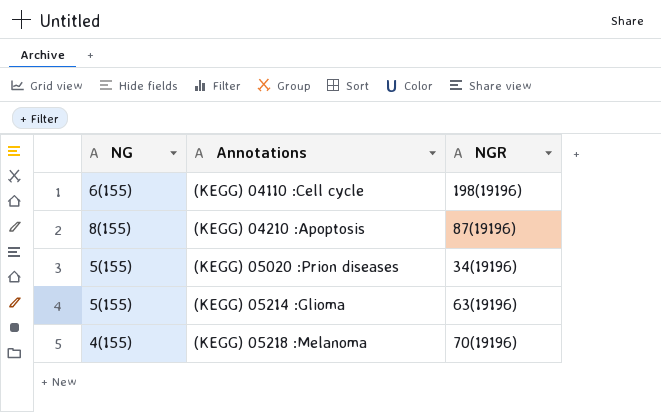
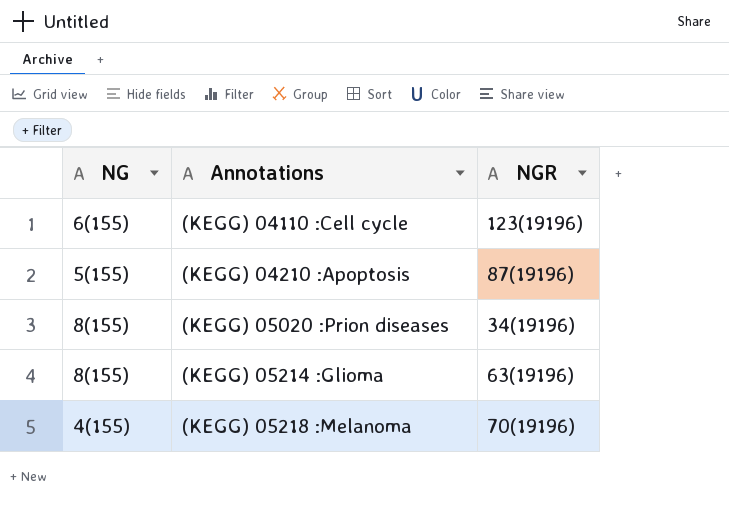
(KEGG) 04110 :Cell cycle | NGR: 198(19196) -> 123(19196)
(KEGG) 04210 :Apoptosis | NG: 8(155) -> 5(155)
(KEGG) 05020 :Prion diseases | NG: 5(155) -> 8(155)
(KEGG) 05214 :Glioma | NG: 5(155) -> 8(155)

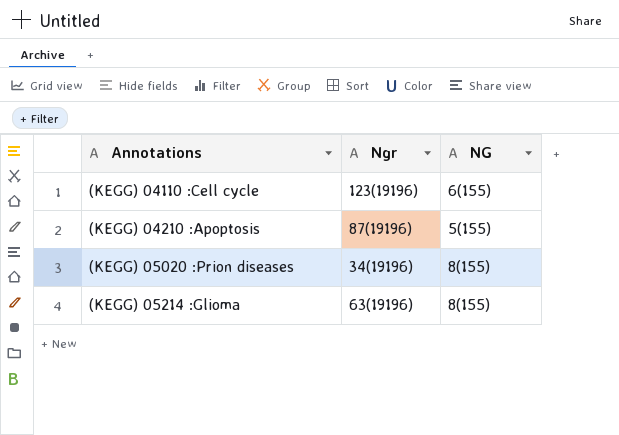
column name: NGR -> Ngr
column NG | position: 1 -> 3
row (KEGG) 05218 :Melanoma: 4(155) | 70(19196) -> none

